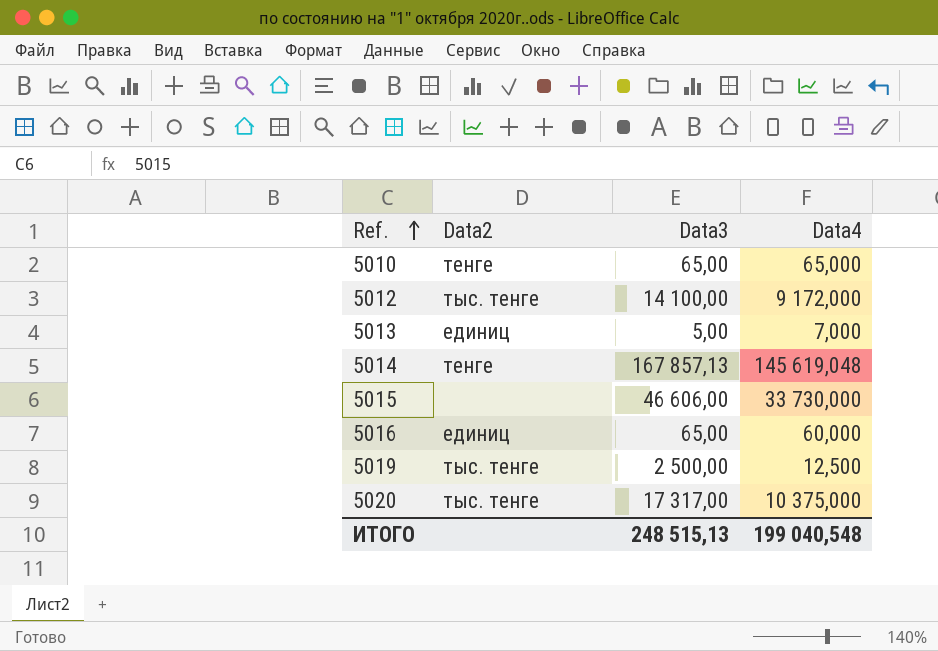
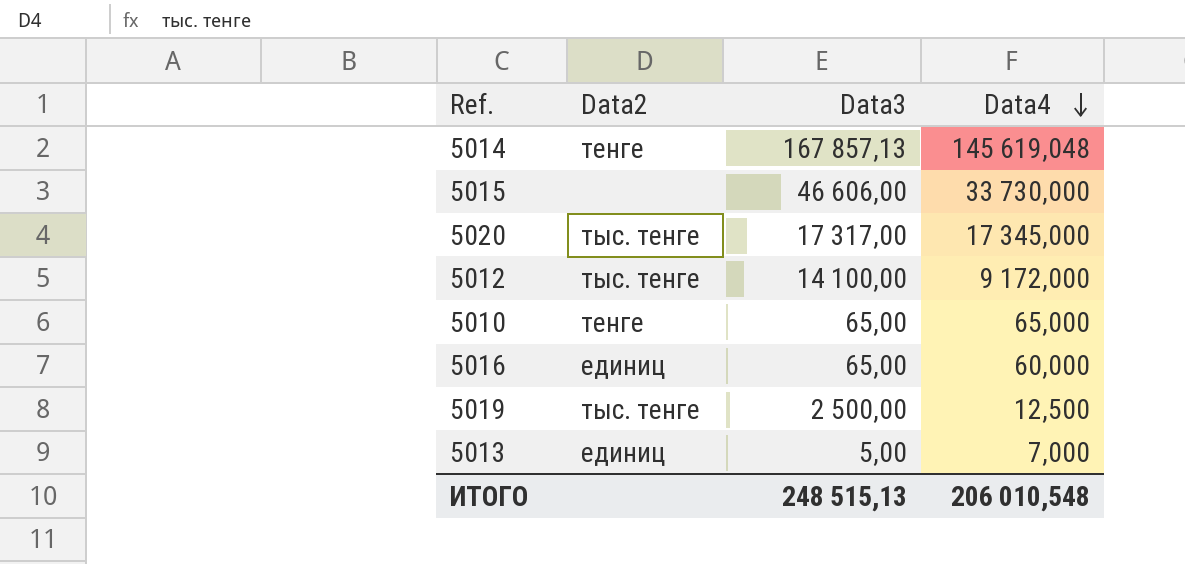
row order: Ref. ascending -> Data4 descending
5020 | Data4: 10 375,000 -> 17 345,000
ИТОГО | Data4: 199 040,548 -> 206 010,548

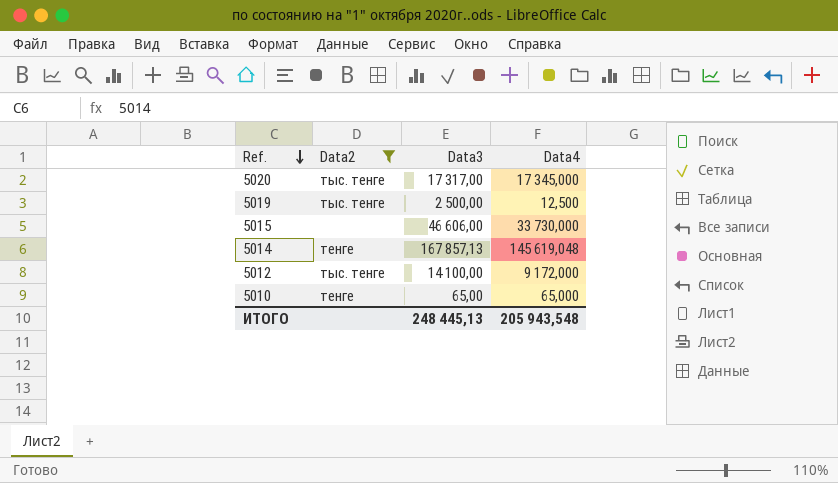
filter: none -> Data2 != единиц
row order: Data4 descending -> Ref. descending
ИТОГО | Data3: 248 515,13 -> 248 445,13
ИТОГО | Data4: 206 010,548 -> 205 943,548

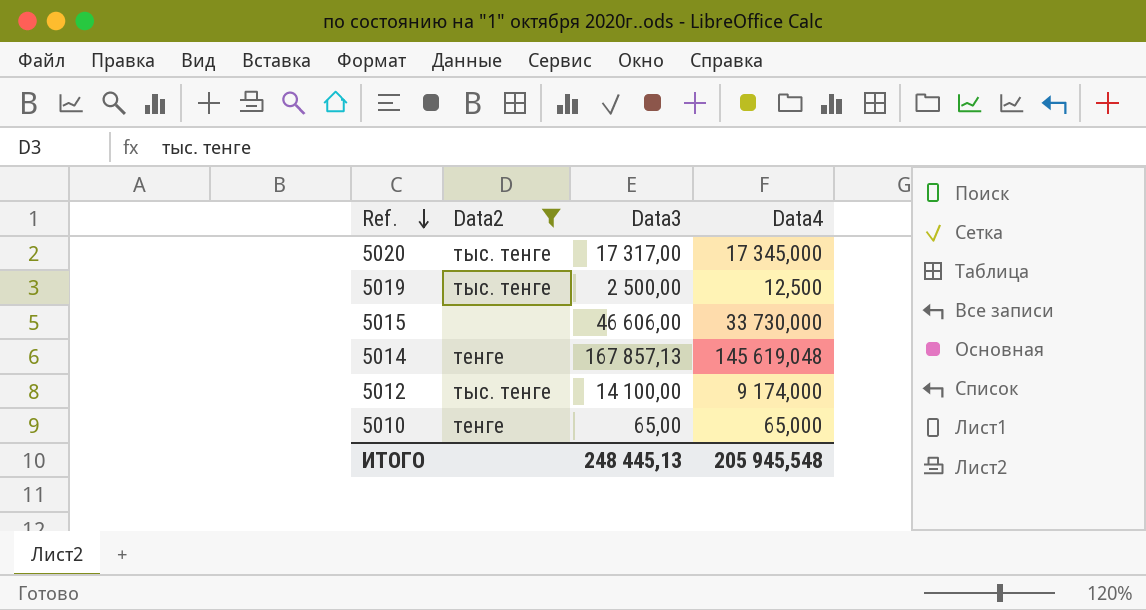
5012 | Data4: 9 172,000 -> 9 174,000
ИТОГО | Data4: 205 943,548 -> 205 945,548

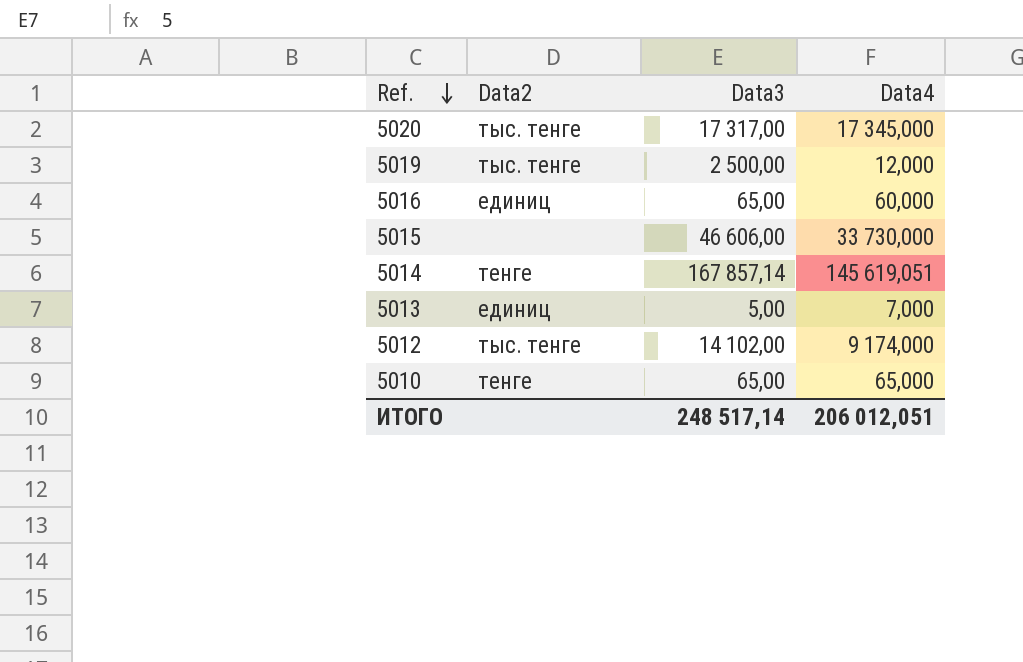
filter: Data2 != единиц -> none
5019 | Data4: 12,500 -> 12,000
5014 | Data3: 167 857,13 -> 167 857,14
5014 | Data4: 145 619,048 -> 145 619,051
5012 | Data3: 14 100,00 -> 14 102,00
ИТОГО | Data3: 248 445,13 -> 248 517,14
ИТОГО | Data4: 205 945,548 -> 206 012,051

